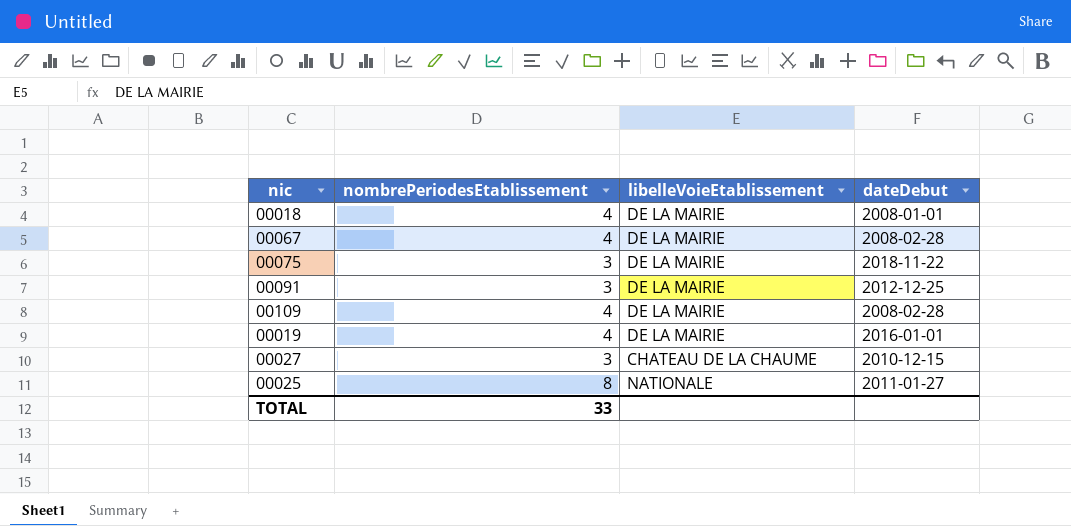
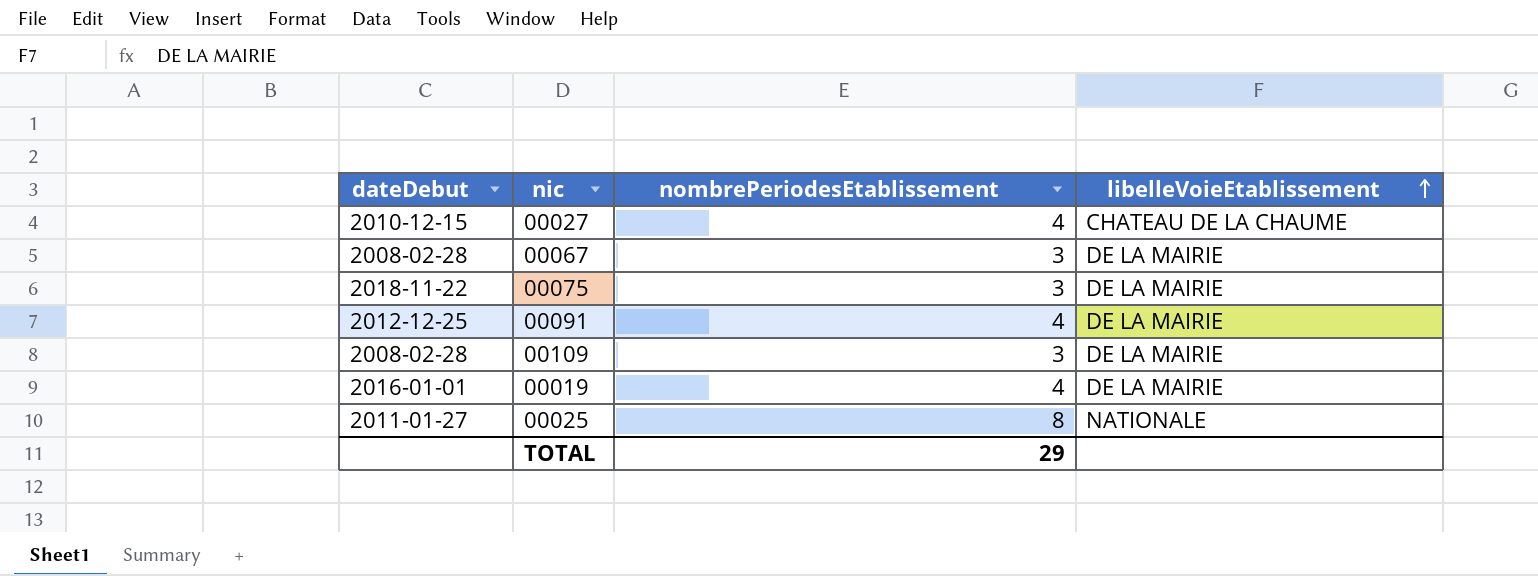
row order: none -> libelleVoieEtablissement ascending
column dateDebut | position: 4 -> 1
row 00018: 4 | DE LA MAIRIE | 2008-01-01 -> none
00027 | nombrePeriodesEtablissement: 3 -> 4
00067 | nombrePeriodesEtablissement: 4 -> 3
00091 | nombrePeriodesEtablissement: 3 -> 4
00109 | nombrePeriodesEtablissement: 4 -> 3
TOTAL | nombrePeriodesEtablissement: 33 -> 29

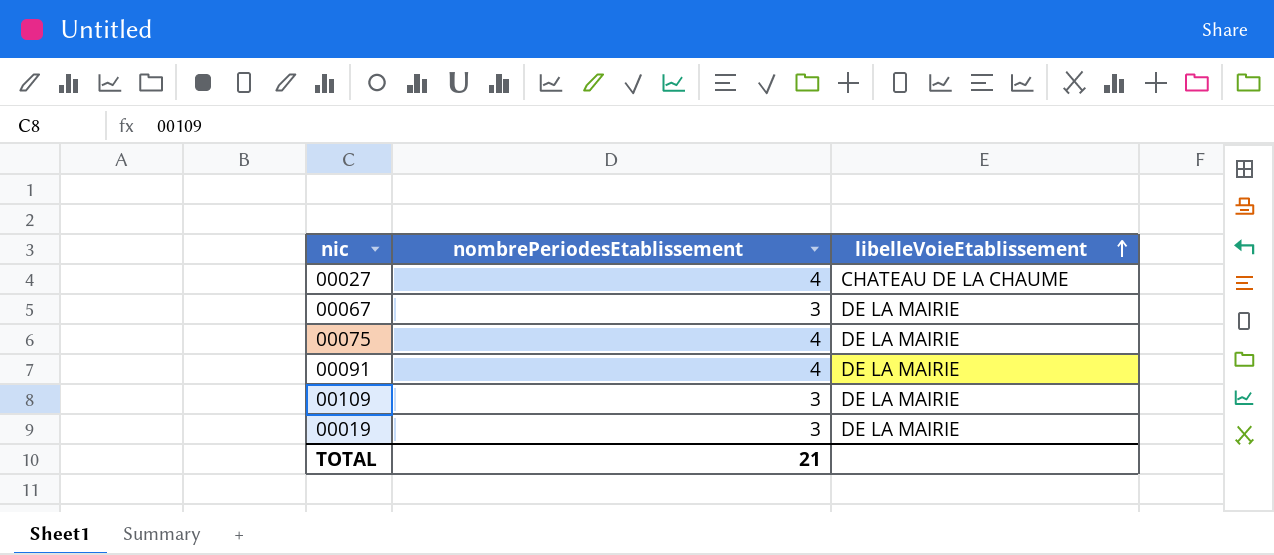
column dateDebut | position: 1 -> none
row 00025: 2011-01-27 | 8 | NATIONALE -> none
00075 | nombrePeriodesEtablissement: 3 -> 4
00019 | nombrePeriodesEtablissement: 4 -> 3
TOTAL | nombrePeriodesEtablissement: 29 -> 21

